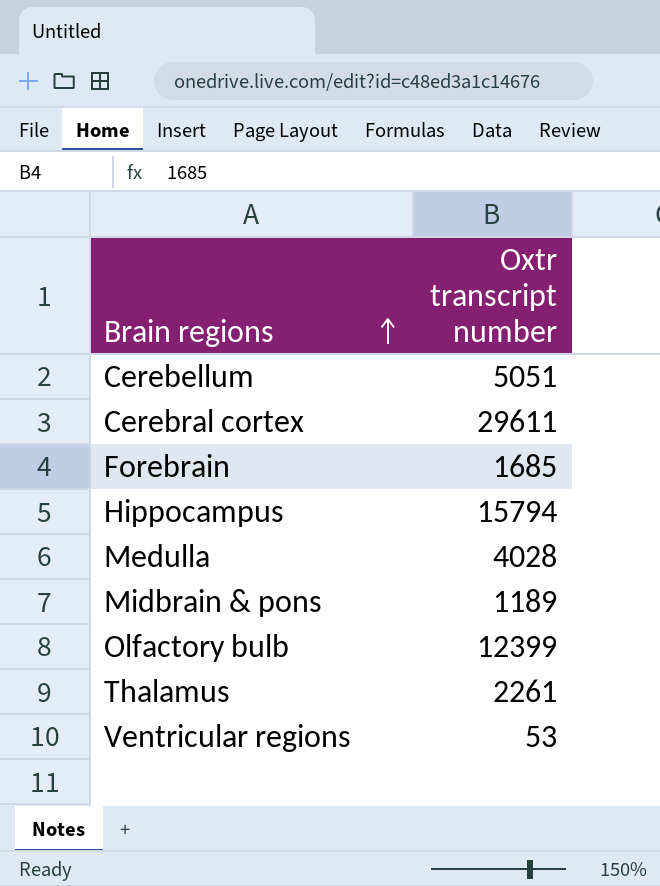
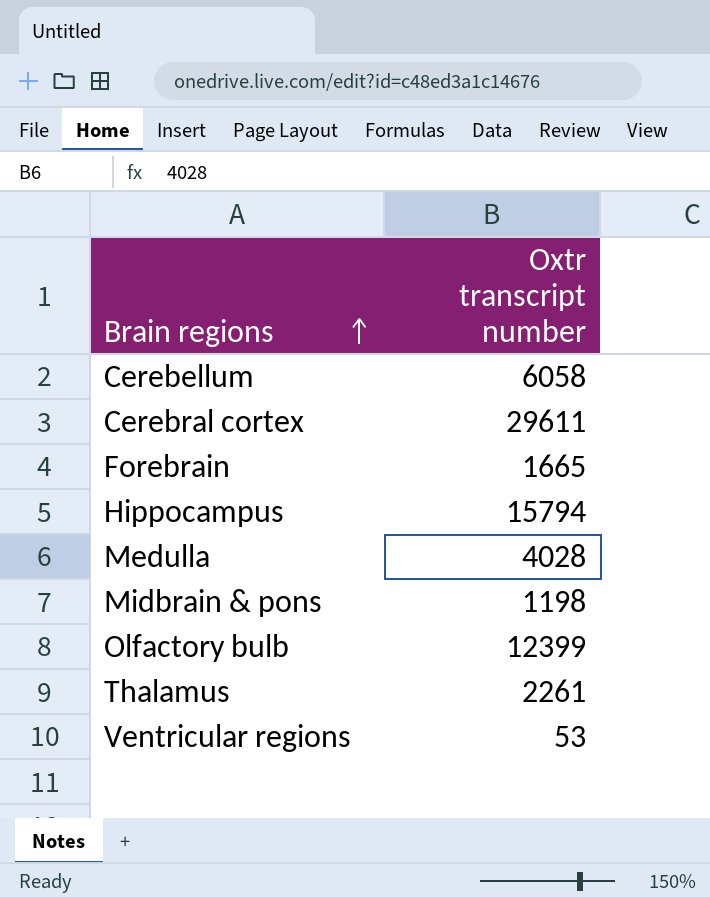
Cerebellum | Oxtr transcript number: 5051 -> 6058
Forebrain | Oxtr transcript number: 1685 -> 1665
Midbrain & pons | Oxtr transcript number: 1189 -> 1198

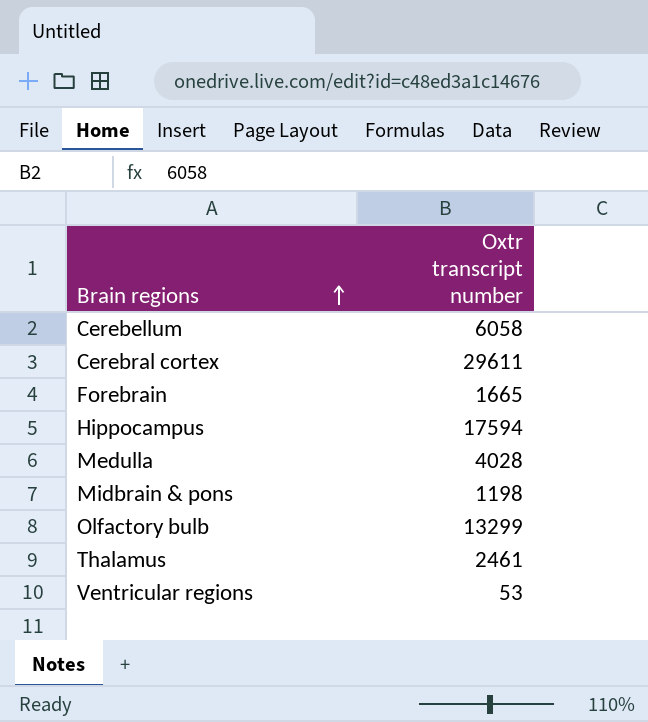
Hippocampus | Oxtr transcript number: 15794 -> 17594
Olfactory bulb | Oxtr transcript number: 12399 -> 13299
Thalamus | Oxtr transcript number: 2261 -> 2461

